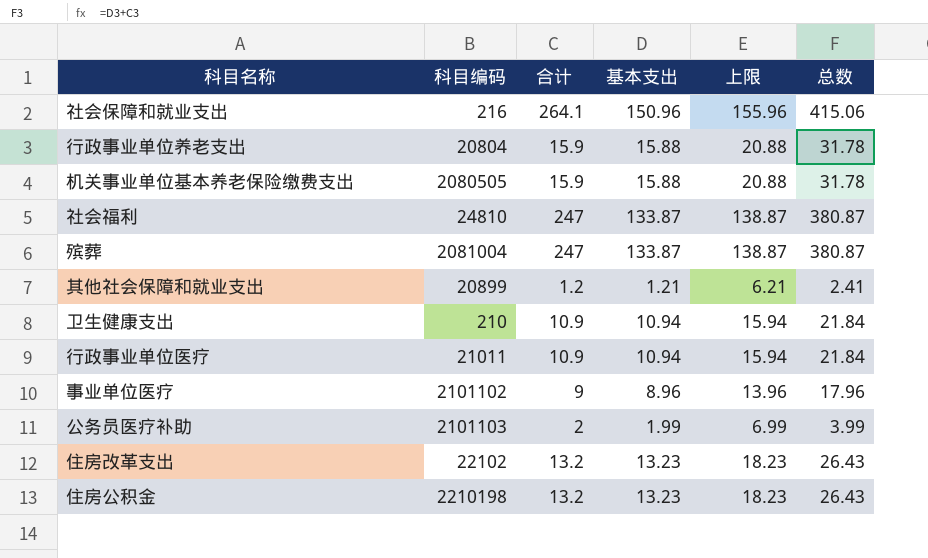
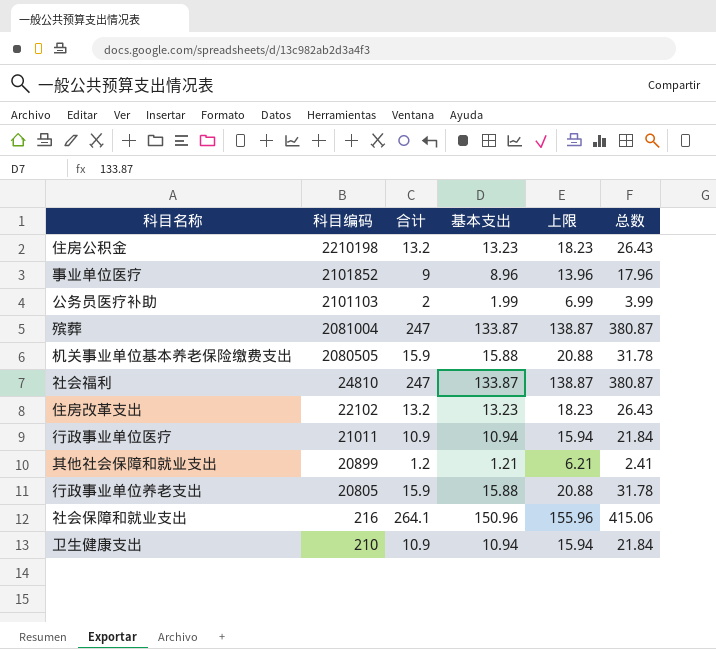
row order: none -> 科目编码 descending
事业单位医疗 | 科目编码: 2101102 -> 2101852
行政事业单位养老支出 | 科目编码: 20804 -> 20805

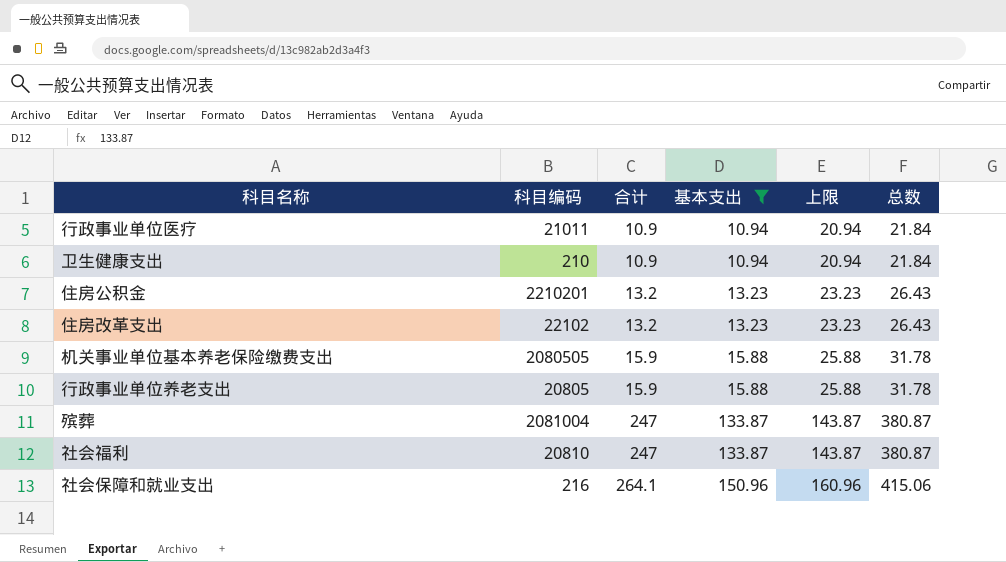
filter: none -> 基本支出 >= 10.94
row order: 科目编码 descending -> 合计 ascending
column 上限 | formula: [基本支出] + 5 -> [基本支出] + 10
住房公积金 | 科目编码: 2210198 -> 2210201
社会福利 | 科目编码: 24810 -> 20810

